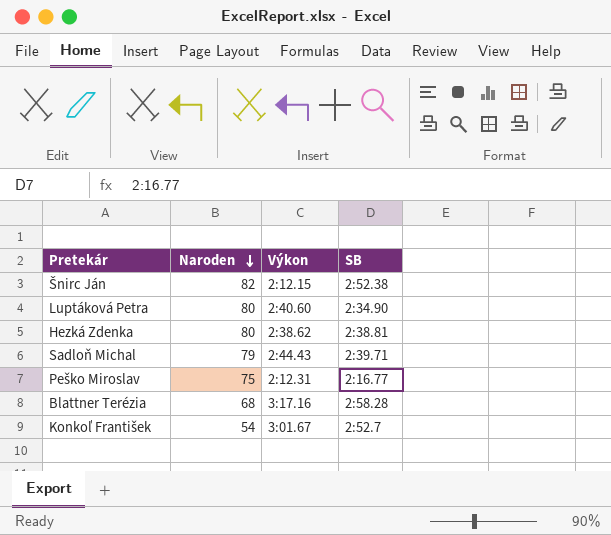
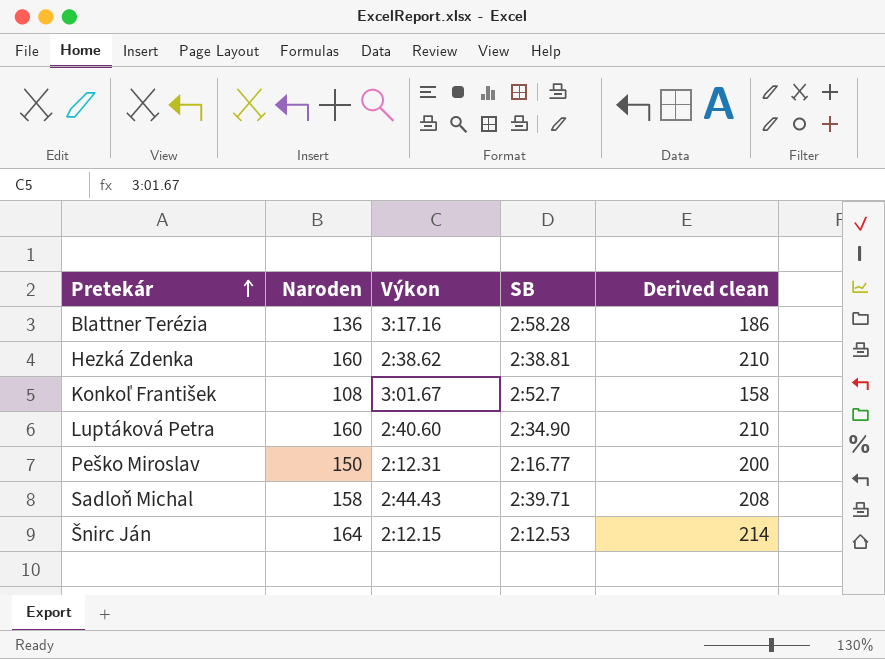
row order: Naroden descending -> Pretekár ascending
column Derived clean | formula: none -> [Naroden] + 50
Blattner Terézia | Naroden: 68 -> 136
Hezká Zdenka | Naroden: 80 -> 160
Konkoľ František | Naroden: 54 -> 108
Luptáková Petra | Naroden: 80 -> 160
Peško Miroslav | Naroden: 75 -> 150
Sadloň Michal | Naroden: 79 -> 158
Šnirc Ján | Naroden: 82 -> 164
Šnirc Ján | SB: 2:52.38 -> 2:12.53

